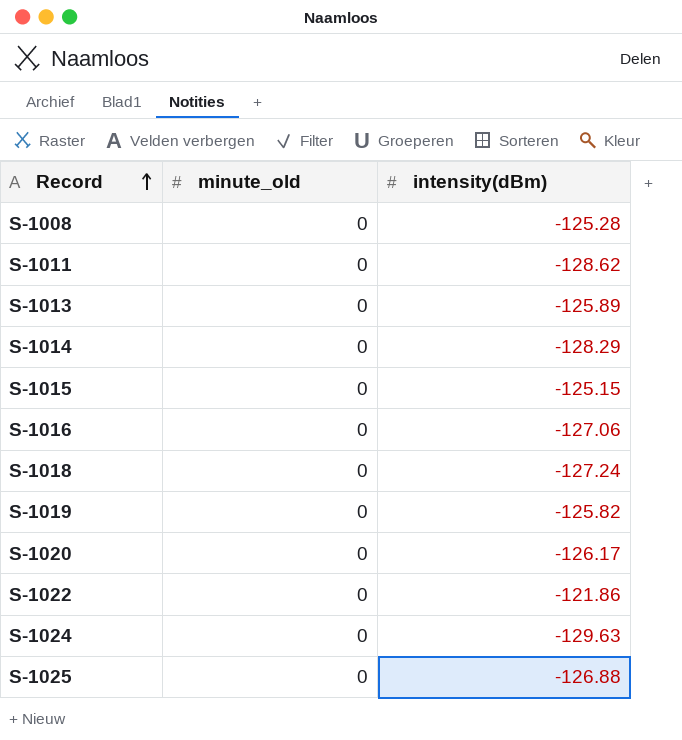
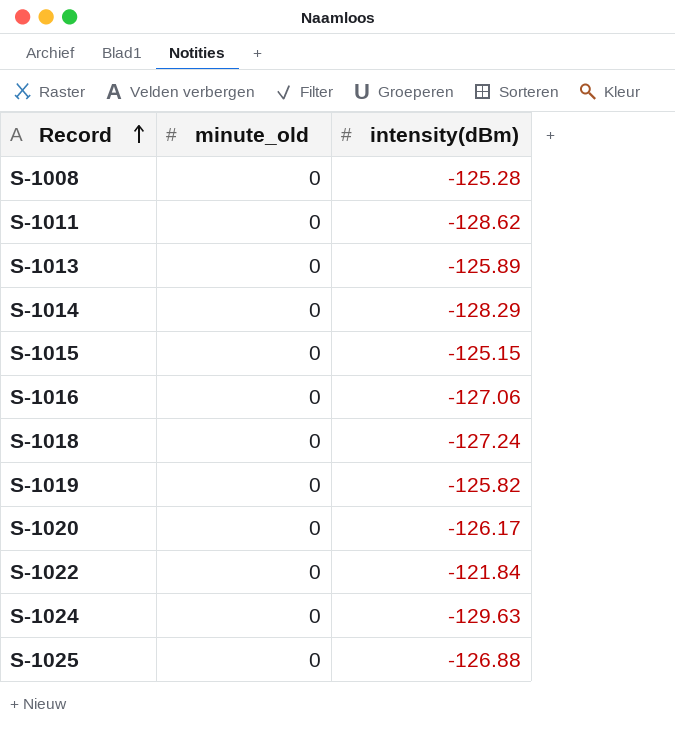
S-1022 | intensity(dBm): -121.86 -> -121.84

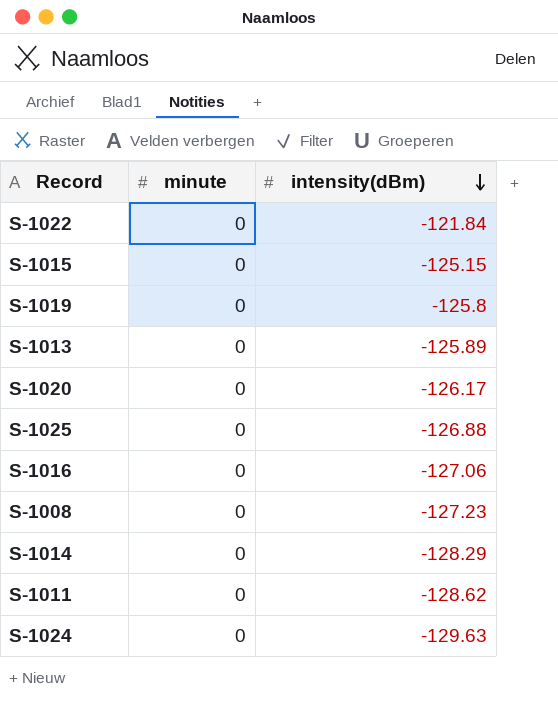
row order: Record ascending -> intensity(dBm) descending
column name: minute_old -> minute
row S-1018: 0 | -127.24 -> none
S-1019 | intensity(dBm): -125.82 -> -125.8
S-1008 | intensity(dBm): -125.28 -> -127.23

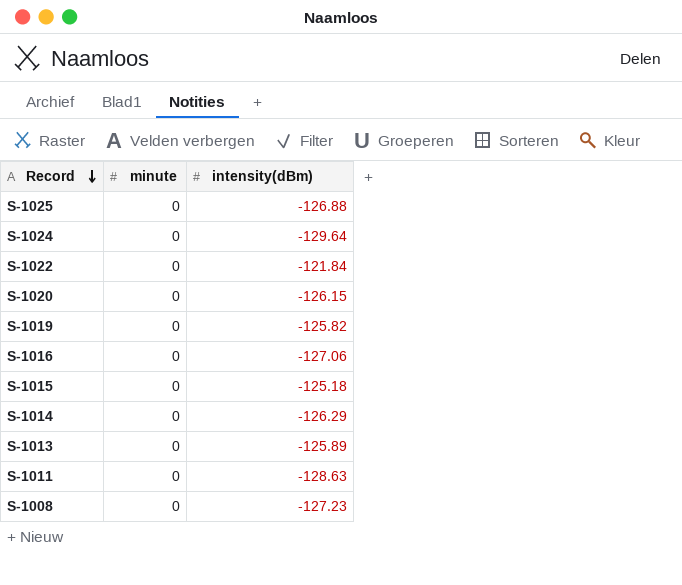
row order: intensity(dBm) descending -> Record descending
S-1024 | intensity(dBm): -129.63 -> -129.64
S-1020 | intensity(dBm): -126.17 -> -126.15
S-1019 | intensity(dBm): -125.8 -> -125.82
S-1015 | intensity(dBm): -125.15 -> -125.18
S-1014 | intensity(dBm): -128.29 -> -126.29
S-1011 | intensity(dBm): -128.62 -> -128.63

